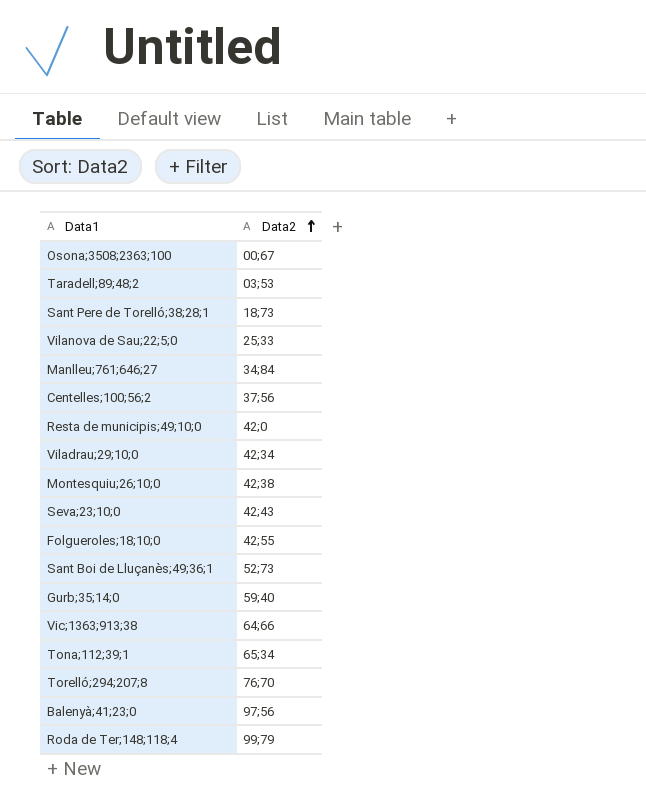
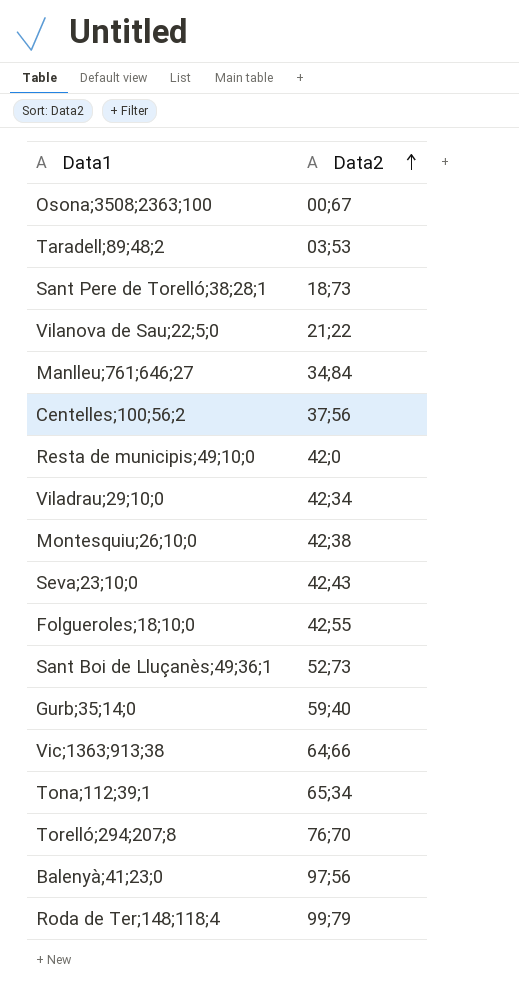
Vilanova de Sau;22;5;0 | Data2: 25;33 -> 21;22

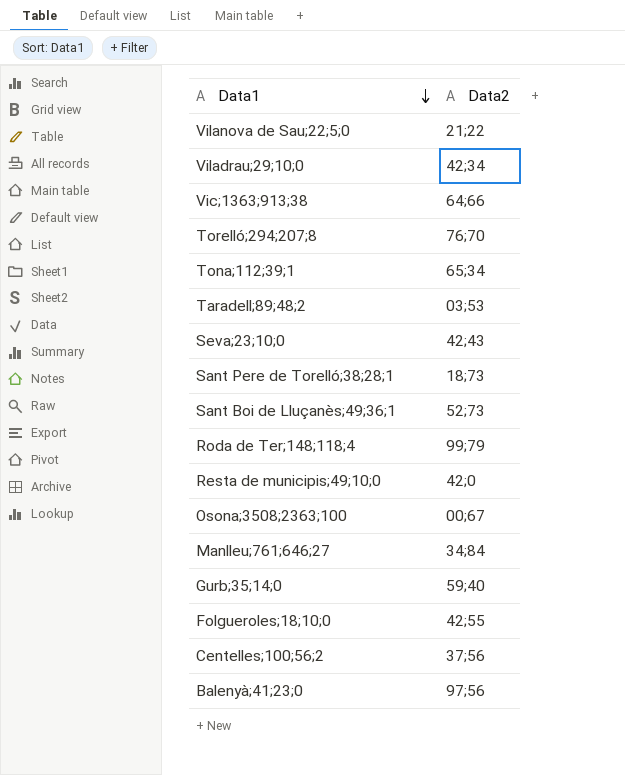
row order: Data2 ascending -> Data1 descending
row Montesquiu;26;10;0: 42;38 -> none

